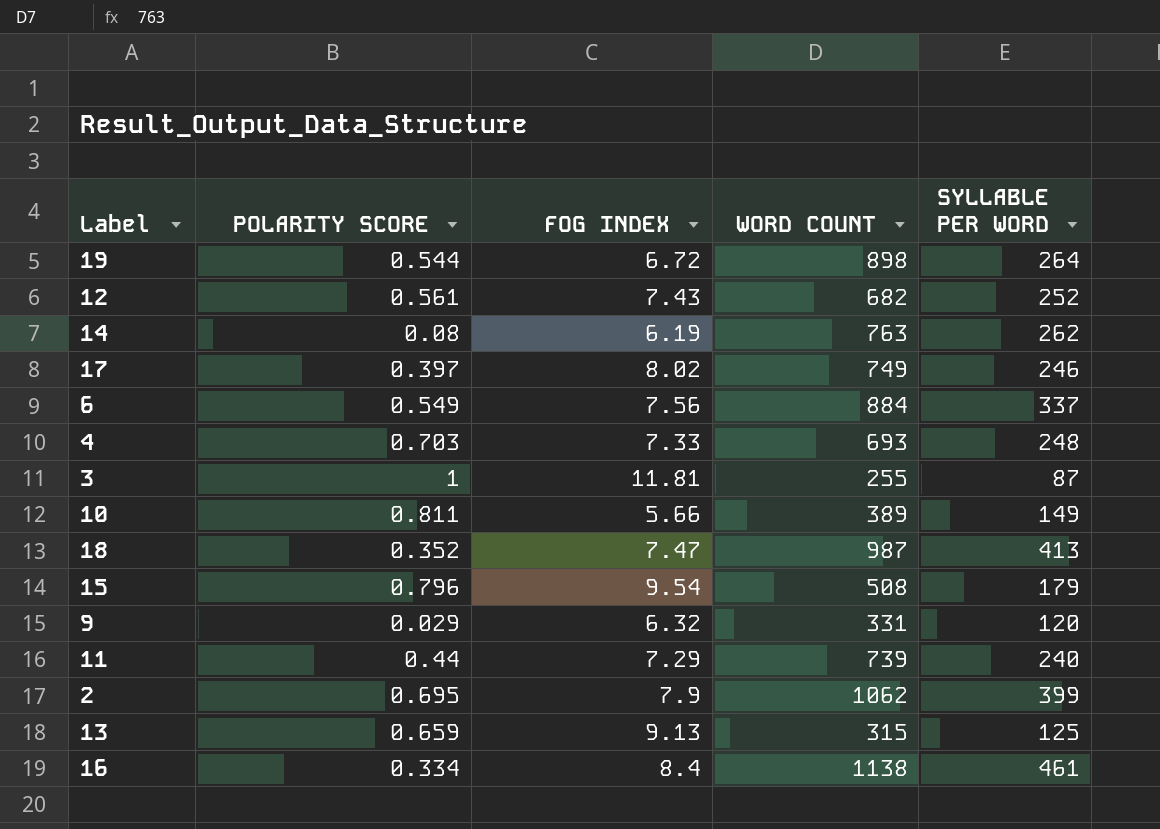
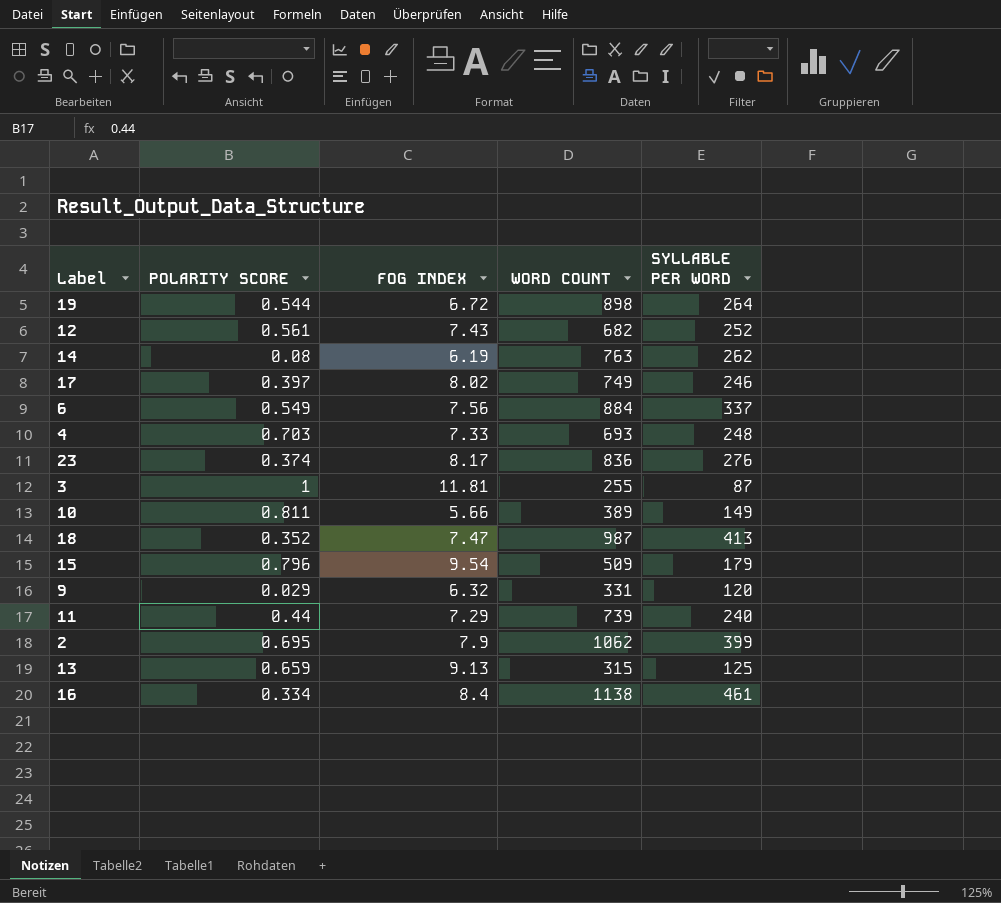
row 23: none -> 0.374 | 8.17 | 836 | 276
15 | WORD COUNT: 508 -> 509

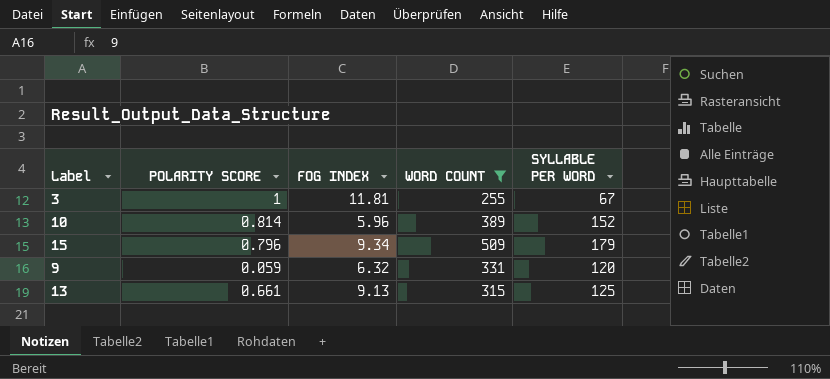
filter: none -> WORD COUNT <= 509
3 | SYLLABLE PER WORD: 87 -> 67
10 | POLARITY SCORE: 0.811 -> 0.814
10 | FOG INDEX: 5.66 -> 5.96
10 | SYLLABLE PER WORD: 149 -> 152
15 | FOG INDEX: 9.54 -> 9.34
9 | POLARITY SCORE: 0.029 -> 0.059
13 | POLARITY SCORE: 0.659 -> 0.661

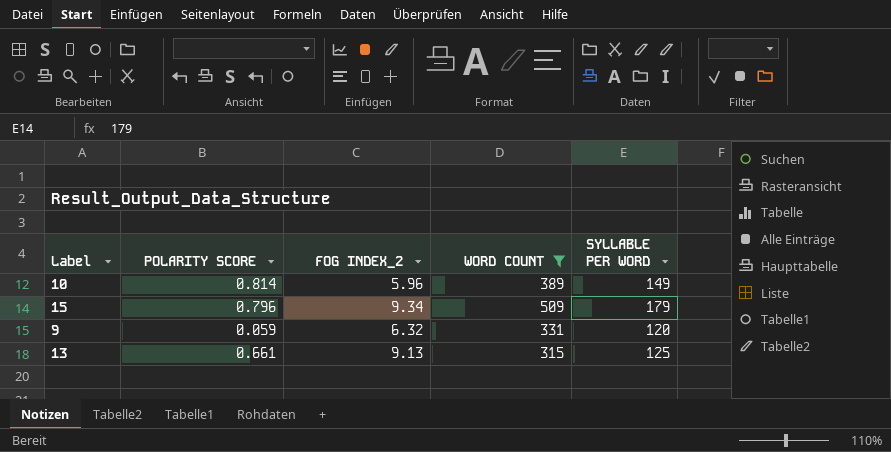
column name: FOG INDEX -> FOG INDEX_2
row 3: 1 | 11.81 | 255 | 67 -> none
10 | SYLLABLE PER WORD: 152 -> 149

